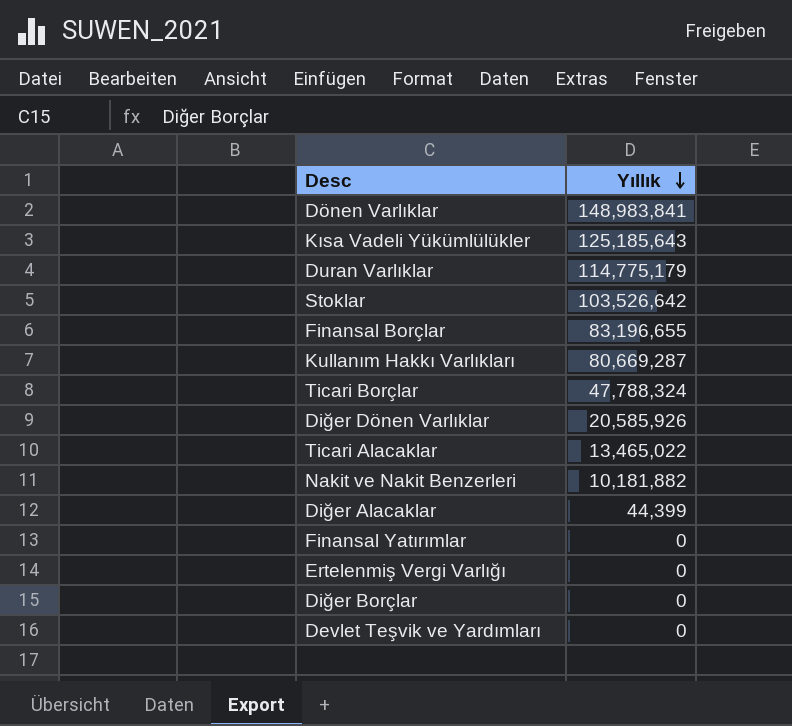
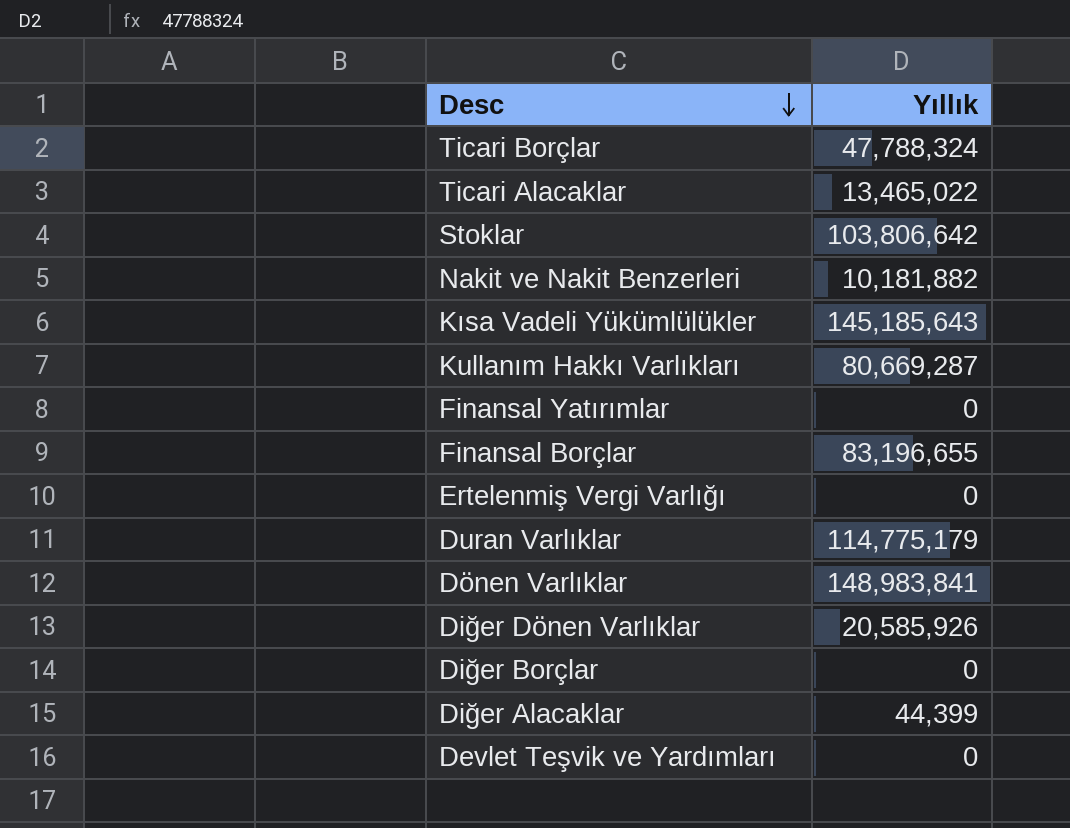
row order: Yıllık descending -> Desc descending
Stoklar | Yıllık: 103,526,642 -> 103,806,642
Kısa Vadeli Yükümlülükler | Yıllık: 125,185,643 -> 145,185,643

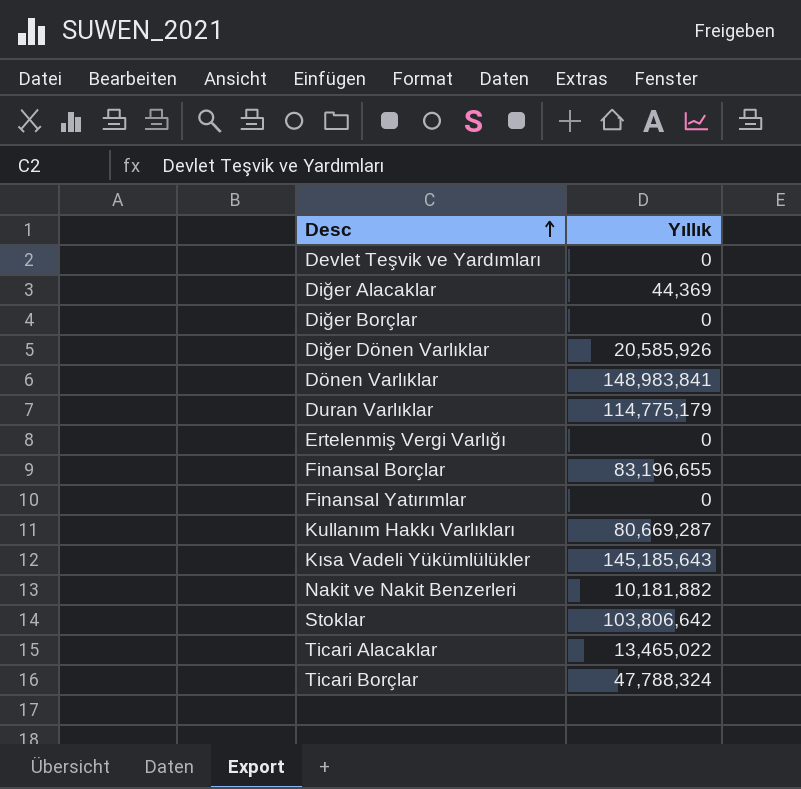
row order: Desc descending -> Desc ascending
Diğer Alacaklar | Yıllık: 44,399 -> 44,369

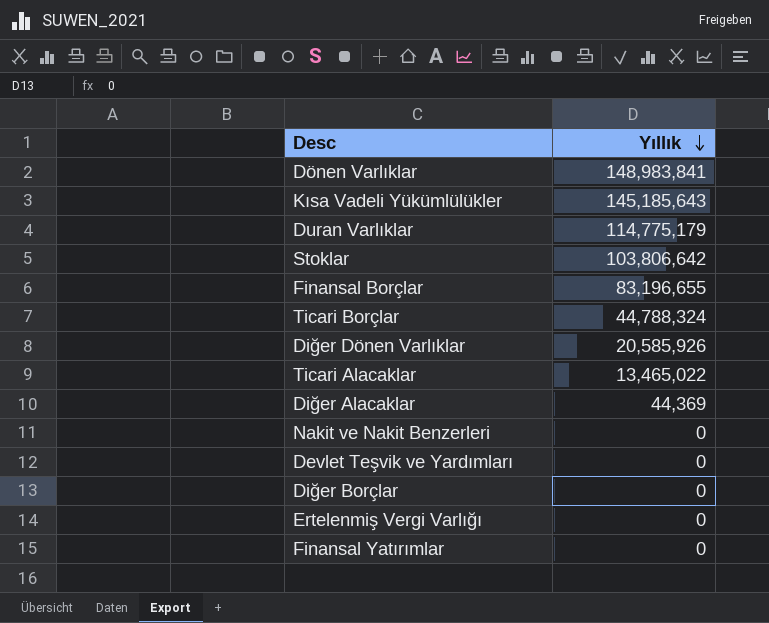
row order: Desc ascending -> Yıllık descending
row Kullanım Hakkı Varlıkları: 80,669,287 -> none
Ticari Borçlar | Yıllık: 47,788,324 -> 44,788,324
Nakit ve Nakit Benzerleri | Yıllık: 10,181,882 -> 0

